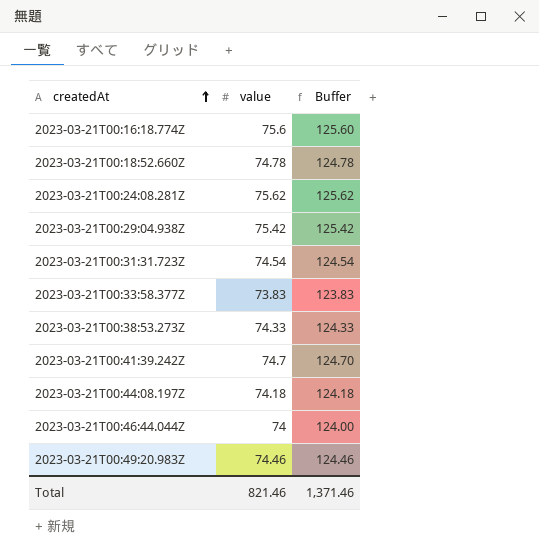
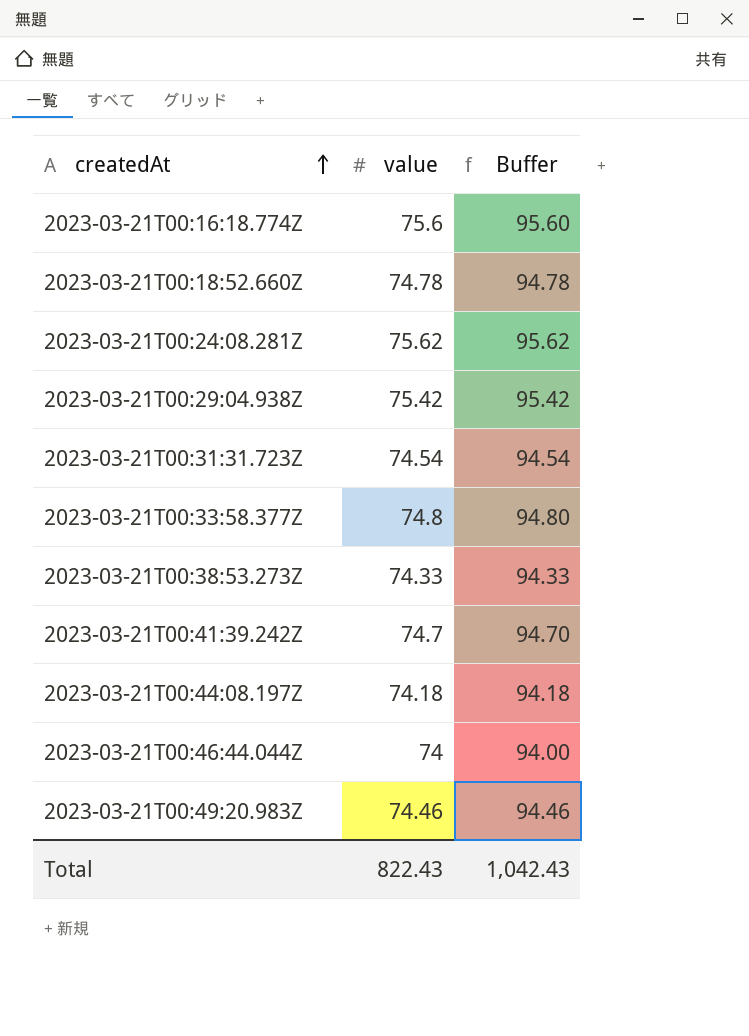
column Buffer | formula: [value] + 50 -> [value] + 20
2023-03-21T00:33:58.377Z | value: 73.83 -> 74.8
Total | value: 821.46 -> 822.43
Total | Buffer: 1,371.46 -> 1,042.43

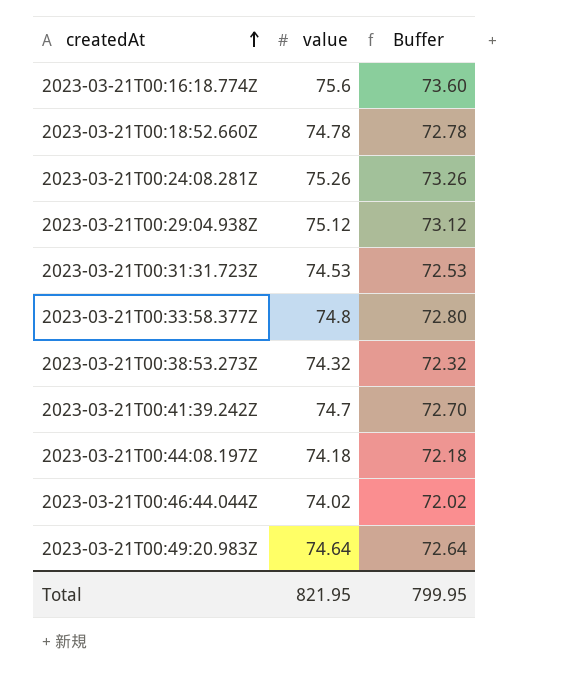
column Buffer | formula: [value] + 20 -> [value] - 2
2023-03-21T00:24:08.281Z | value: 75.62 -> 75.26
2023-03-21T00:29:04.938Z | value: 75.42 -> 75.12
2023-03-21T00:31:31.723Z | value: 74.54 -> 74.53
2023-03-21T00:38:53.273Z | value: 74.33 -> 74.32
2023-03-21T00:46:44.044Z | value: 74 -> 74.02
2023-03-21T00:49:20.983Z | value: 74.46 -> 74.64
Total | value: 822.43 -> 821.95
Total | Buffer: 1,042.43 -> 799.95

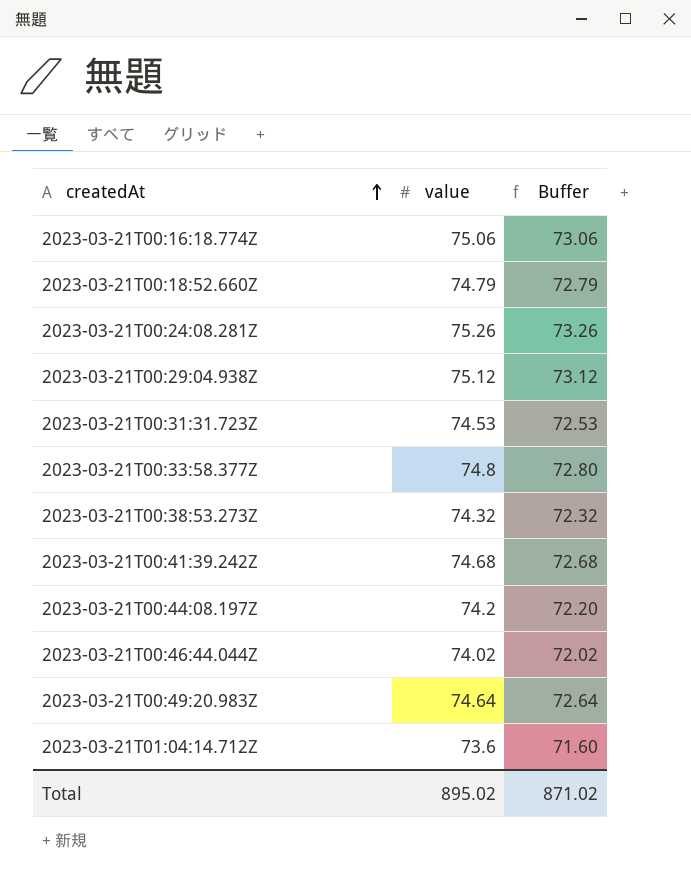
2023-03-21T00:16:18.774Z | value: 75.6 -> 75.06
2023-03-21T00:16:18.774Z | Buffer: 73.60 -> 73.06
2023-03-21T00:18:52.660Z | value: 74.78 -> 74.79
2023-03-21T00:18:52.660Z | Buffer: 72.78 -> 72.79
2023-03-21T00:41:39.242Z | value: 74.7 -> 74.68
2023-03-21T00:41:39.242Z | Buffer: 72.70 -> 72.68
2023-03-21T00:44:08.197Z | value: 74.18 -> 74.2
2023-03-21T00:44:08.197Z | Buffer: 72.18 -> 72.20
row 2023-03-21T01:04:14.712Z: none -> 73.6 | 71.60
Total | value: 821.95 -> 895.02
Total | Buffer: 799.95 -> 871.02

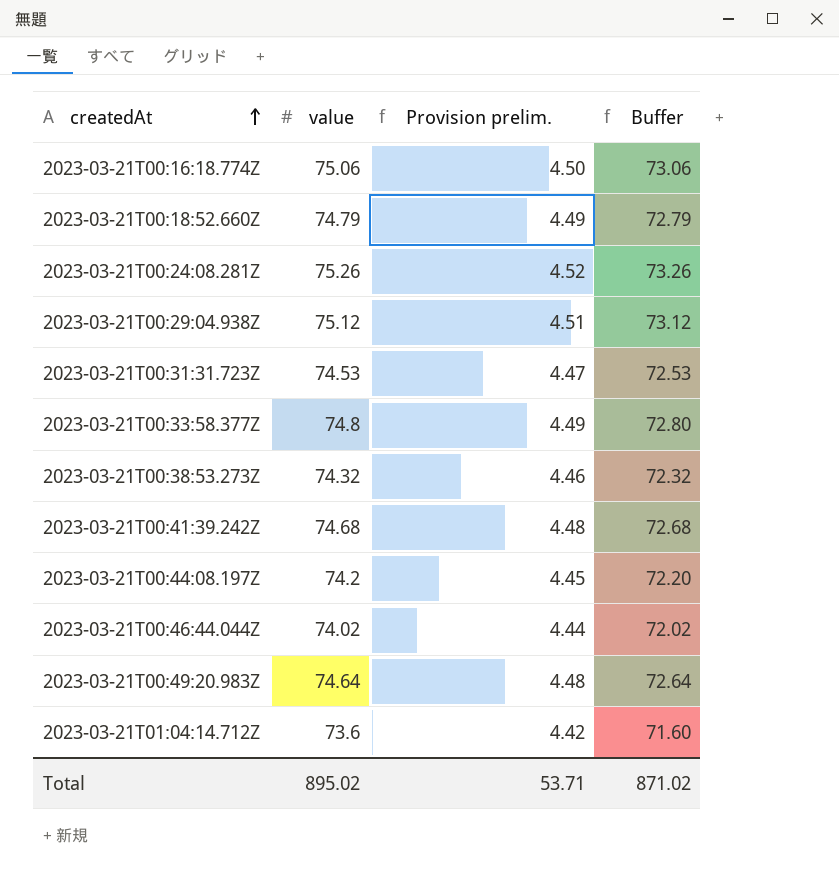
column Provision prelim. | formula: none -> [value] * 0.06

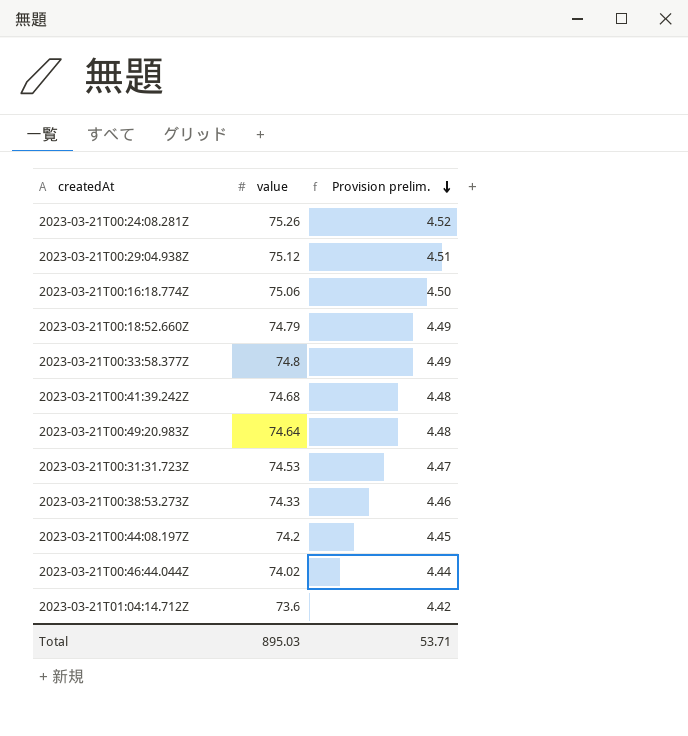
row order: createdAt ascending -> Provision prelim. descending
column Buffer | formula: [value] - 2 -> none
2023-03-21T00:38:53.273Z | value: 74.32 -> 74.33
Total | value: 895.02 -> 895.03

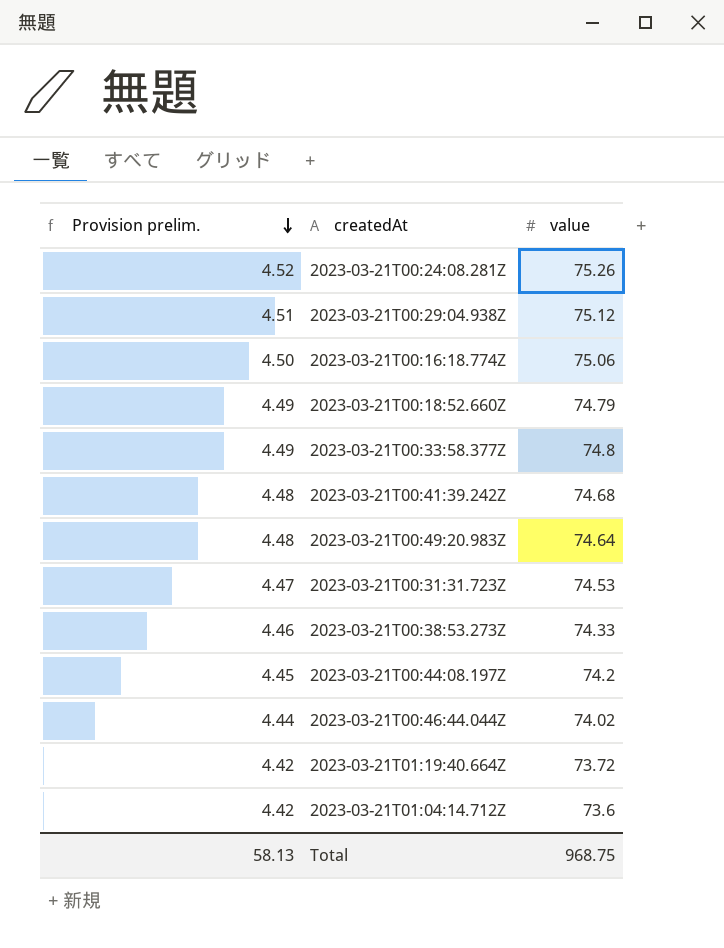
column Provision prelim. | position: 3 -> 1
row 2023-03-21T01:19:40.664Z: none -> 4.42 | 73.72
Total | Provision prelim.: 53.71 -> 58.13
Total | value: 895.03 -> 968.75

